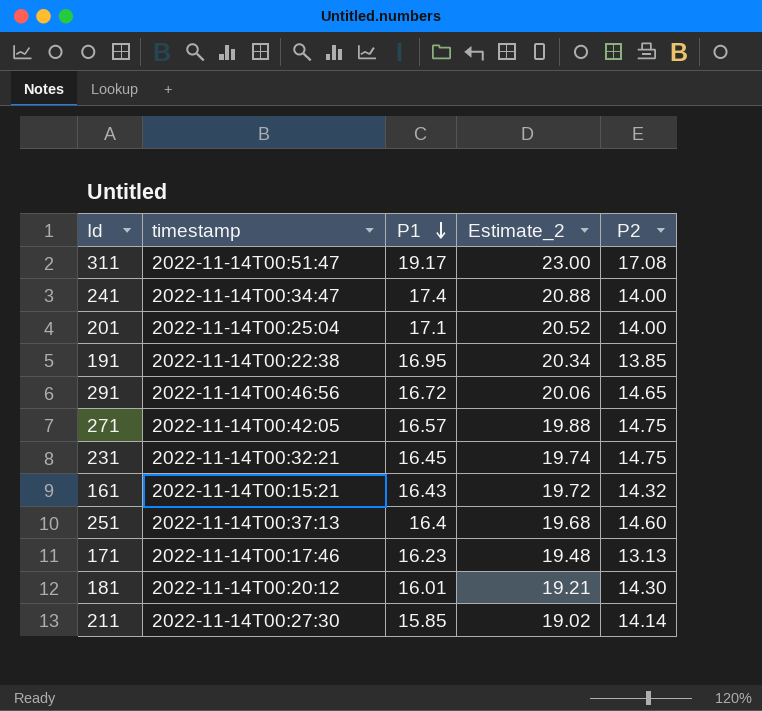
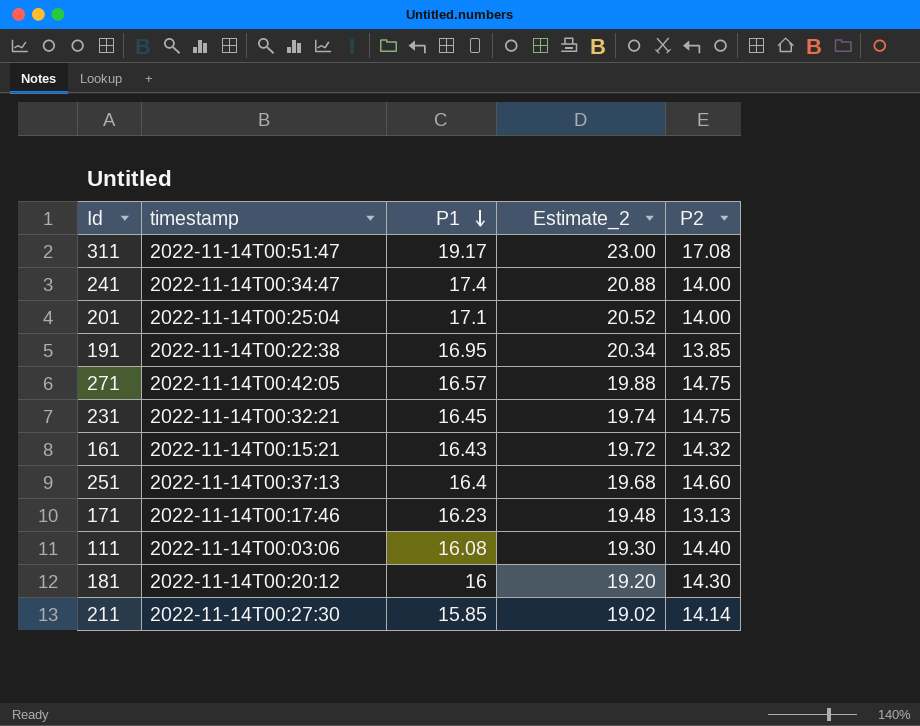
row 291: 2022-11-14T00:46:56 | 16.72 | 20.06 | 14.65 -> none
row 111: none -> 2022-11-14T00:03:06 | 16.08 | 19.30 | 14.40
181 | P1: 16.01 -> 16
181 | Estimate_2: 19.21 -> 19.20

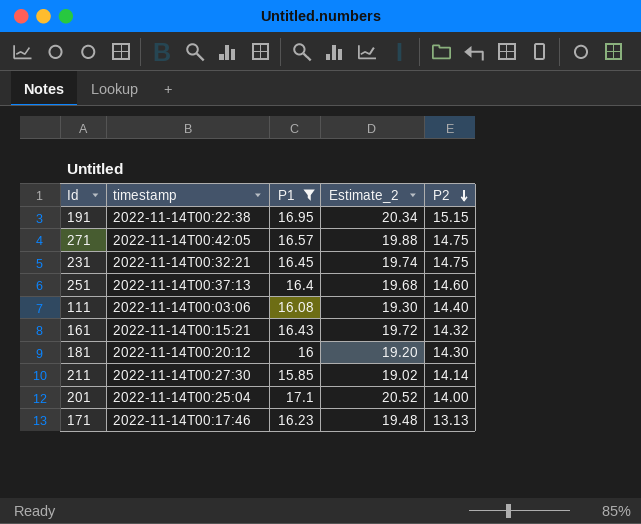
filter: none -> P1 <= 17.1
row order: P1 descending -> P2 descending
191 | P2: 13.85 -> 15.15

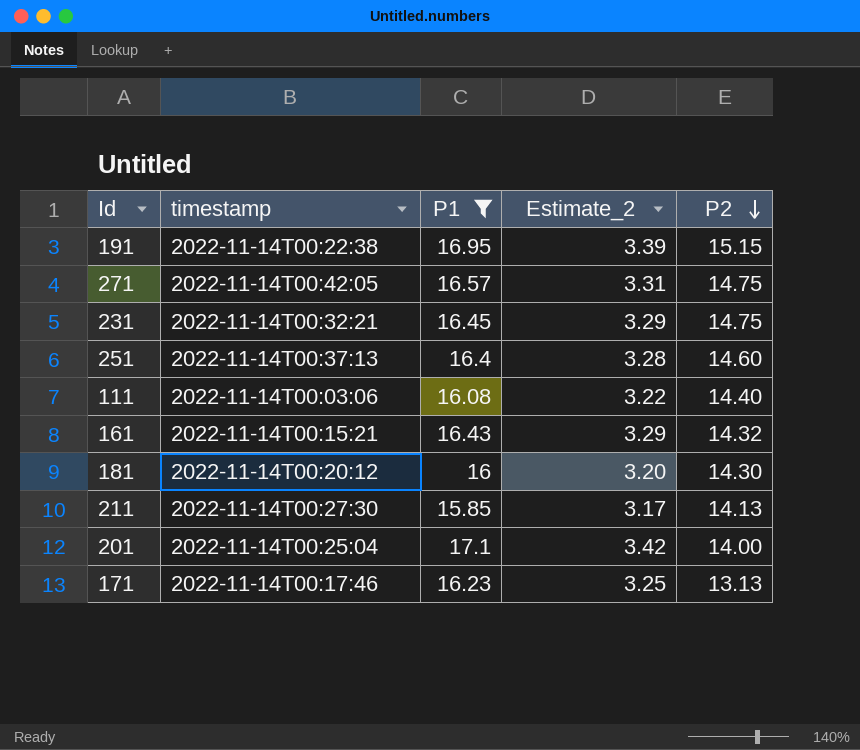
column Estimate_2 | formula: [P1] * 1.2 -> [P1] * 0.2
211 | P2: 14.14 -> 14.13

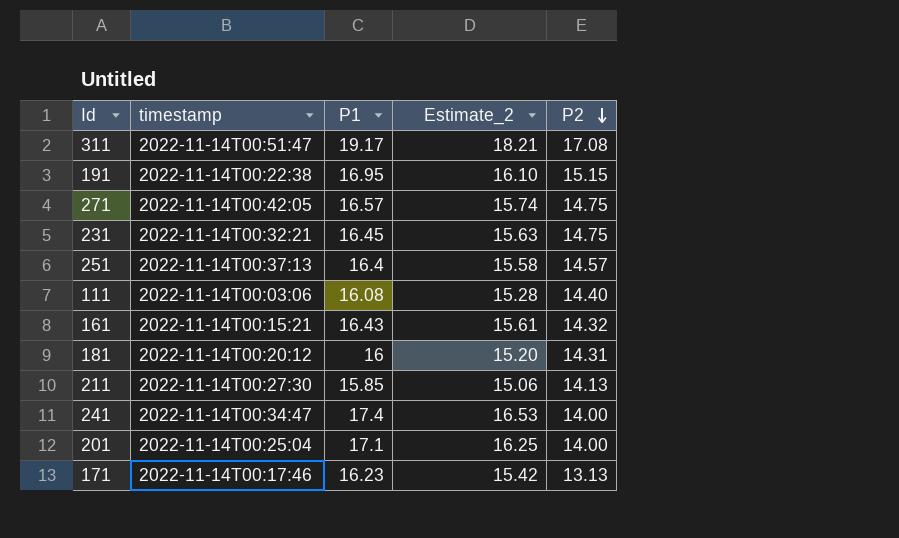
filter: P1 <= 17.1 -> none
column Estimate_2 | formula: [P1] * 0.2 -> [P1] * 0.95
251 | P2: 14.60 -> 14.57
181 | P2: 14.30 -> 14.31

